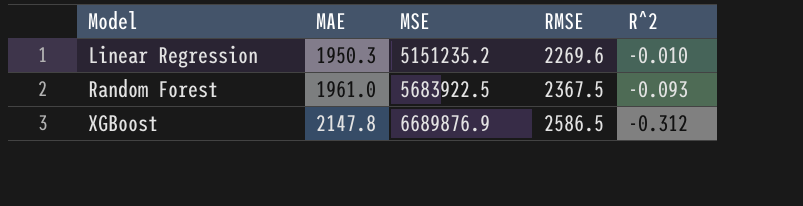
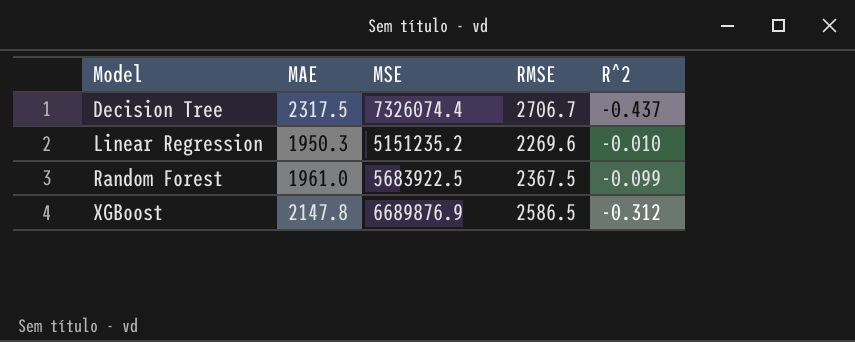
row Decision Tree: none -> 2317.5 | 7326074.4 | 2706.7 | -0.437
Random Forest | R^2: -0.093 -> -0.099

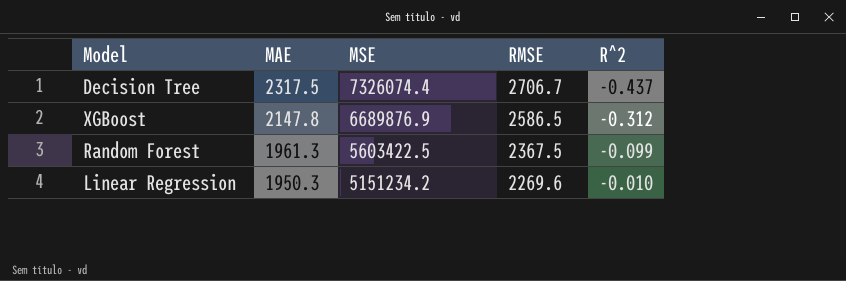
row order: Model ascending -> MAE descending
Random Forest | MAE: 1961.0 -> 1961.3
Random Forest | MSE: 5683922.5 -> 5603422.5
Linear Regression | MSE: 5151235.2 -> 5151234.2

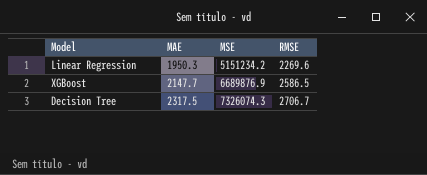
row order: MAE descending -> MAE ascending
column R^2 | position: 5 -> none
row Random Forest: 1961.3 | 5603422.5 | 2367.5 | -0.099 -> none
XGBoost | MAE: 2147.8 -> 2147.7
Decision Tree | MSE: 7326074.4 -> 7326074.3

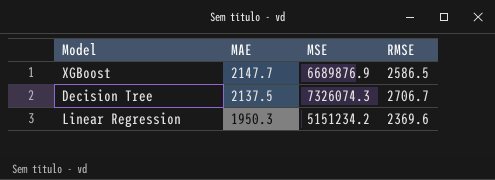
row order: MAE ascending -> MAE descending
Decision Tree | MAE: 2317.5 -> 2137.5
Linear Regression | RMSE: 2269.6 -> 2369.6

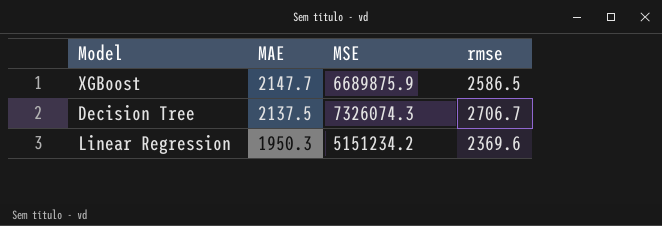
column name: RMSE -> rmse
XGBoost | MSE: 6689876.9 -> 6689875.9

